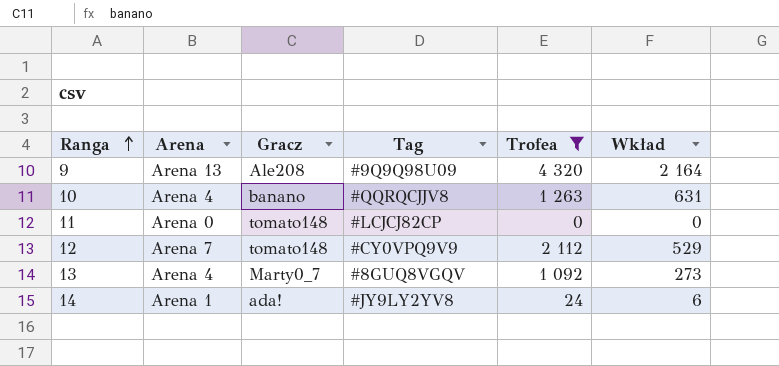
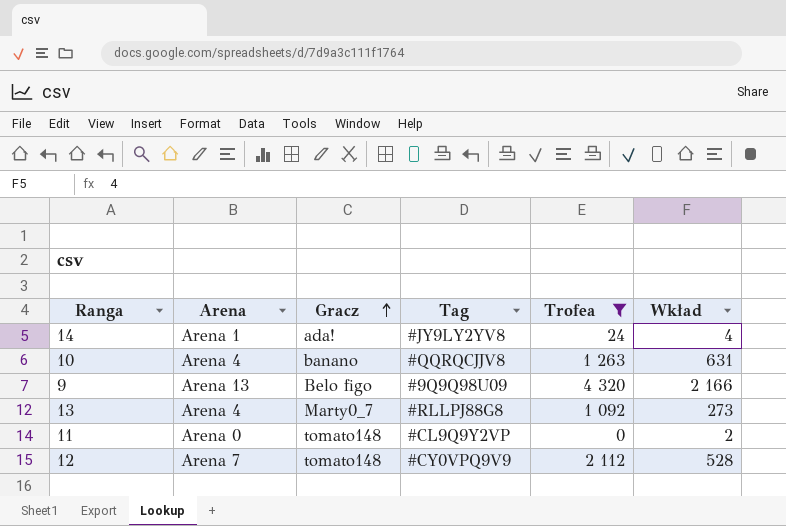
row order: Ranga ascending -> Gracz ascending
14 | Wkład: 6 -> 4
9 | Gracz: Ale208 -> Belo figo
9 | Wkład: 2 164 -> 2 166
13 | Tag: #8GUQ8VGQV -> #RLLPJ88G8
11 | Tag: #LCJCJ82CP -> #CL9Q9Y2VP
11 | Wkład: 0 -> 2
12 | Wkład: 529 -> 528

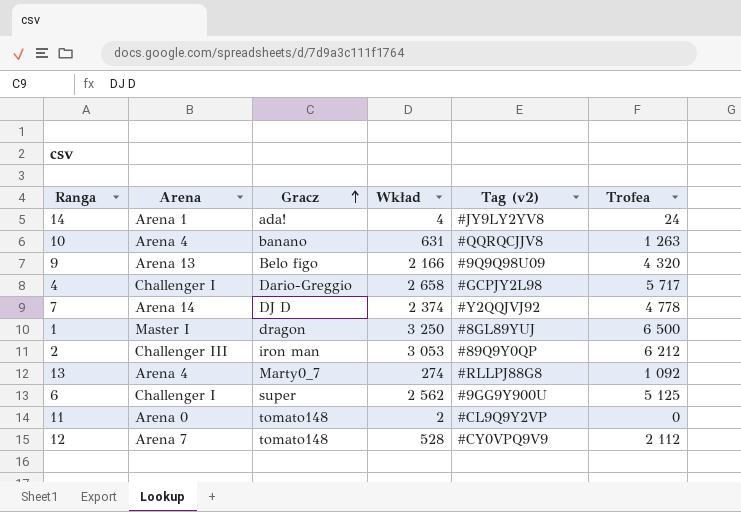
filter: Trofea <= 4 320 -> none
column Wkład | position: 6 -> 4
column name: Tag -> Tag (v2)
13 | Wkład: 273 -> 274

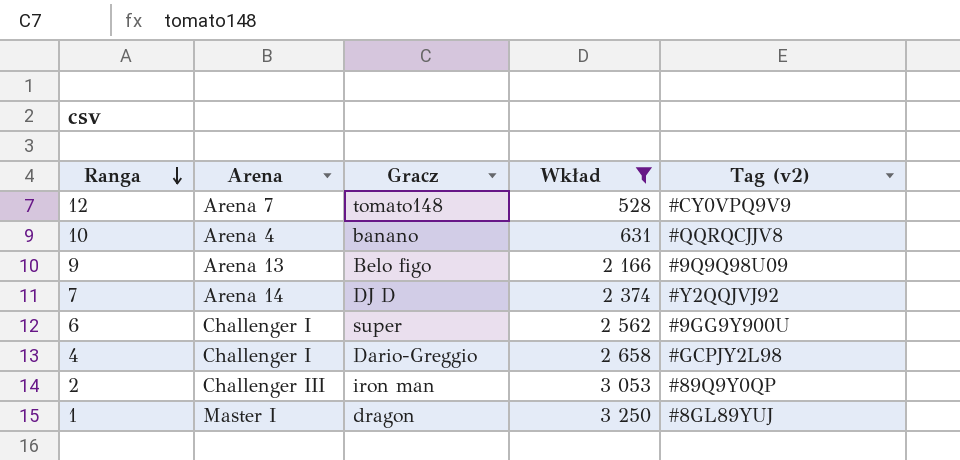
filter: none -> Wkład >= 528
row order: Gracz ascending -> Ranga descending
column Trofea | position: 6 -> none

